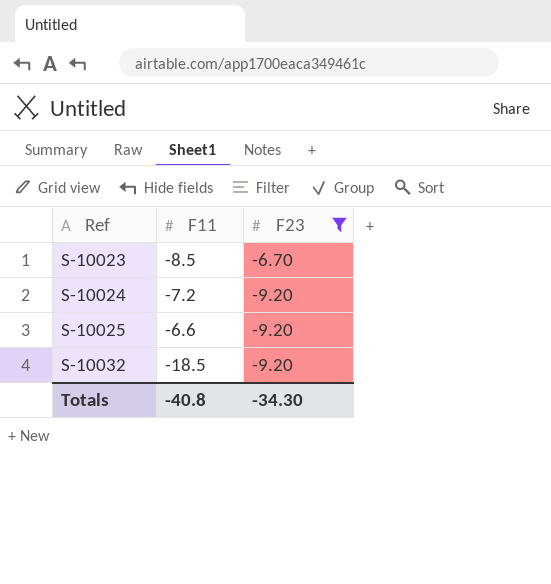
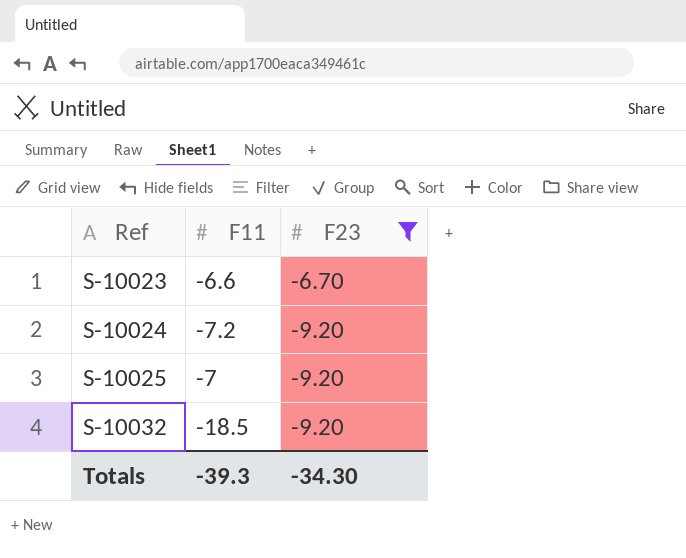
S-10023 | F11: -8.5 -> -6.6
S-10025 | F11: -6.6 -> -7
Totals | F11: -40.8 -> -39.3

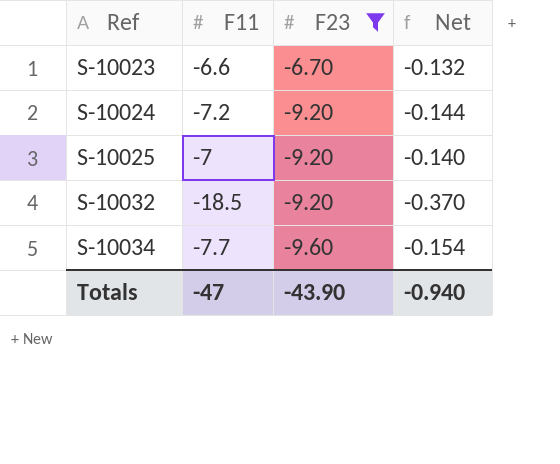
column Net | formula: none -> [F11] * 0.02
row S-10034: none -> -7.7 | -9.60 | -0.154
Totals | F11: -39.3 -> -47
Totals | F23: -34.30 -> -43.90

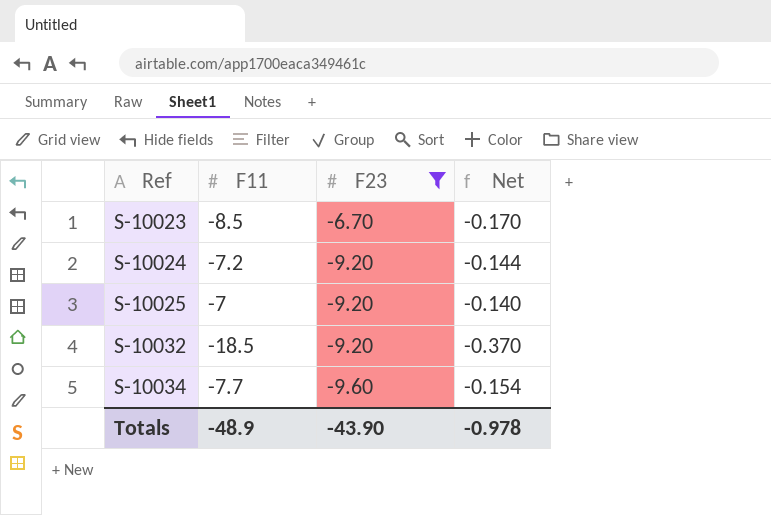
S-10023 | F11: -6.6 -> -8.5
S-10023 | Net: -0.132 -> -0.170
Totals | F11: -47 -> -48.9
Totals | Net: -0.940 -> -0.978

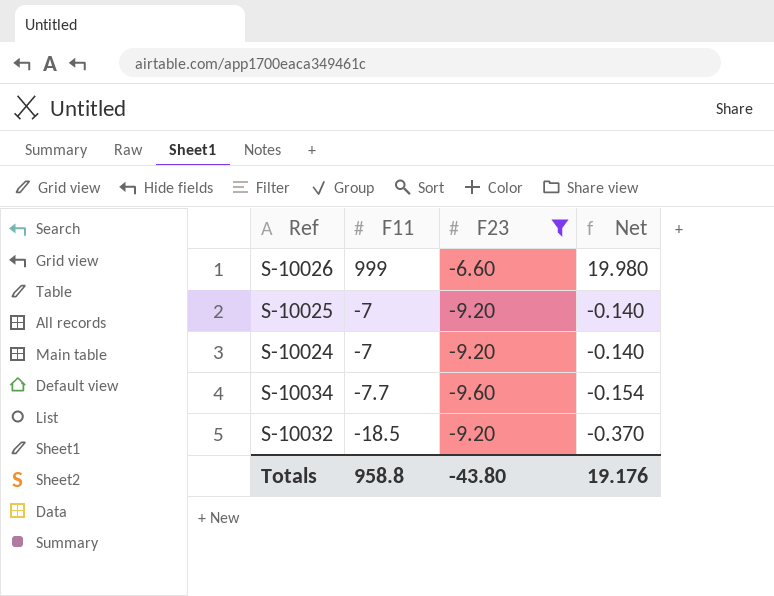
row order: Ref ascending -> F11 descending
row S-10023: -8.5 | -6.70 | -0.170 -> none
row S-10026: none -> 999 | -6.60 | 19.980
S-10024 | F11: -7.2 -> -7
S-10024 | Net: -0.144 -> -0.140
Totals | F11: -48.9 -> 958.8
Totals | F23: -43.90 -> -43.80
Totals | Net: -0.978 -> 19.176

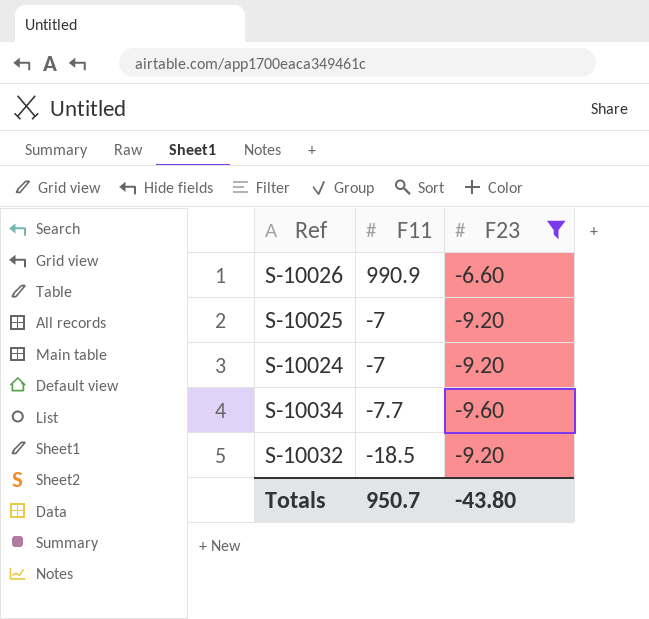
column Net | formula: [F11] * 0.02 -> none
S-10026 | F11: 999 -> 990.9
Totals | F11: 958.8 -> 950.7

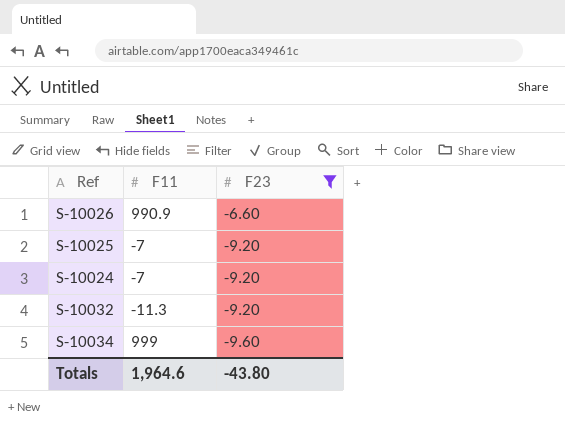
row order: F11 descending -> F23 descending
S-10032 | F11: -18.5 -> -11.3
S-10034 | F11: -7.7 -> 999
Totals | F11: 950.7 -> 1,964.6

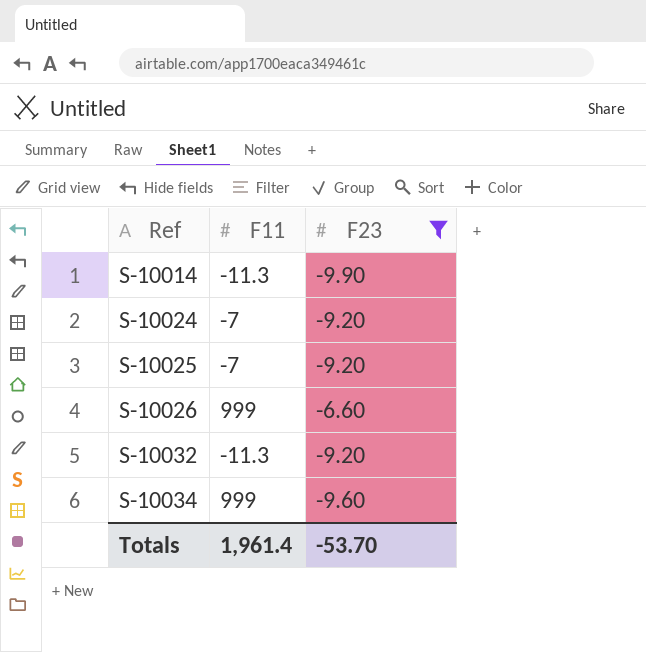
row order: F23 descending -> Ref ascending
row S-10014: none -> -11.3 | -9.90
S-10026 | F11: 990.9 -> 999
Totals | F11: 1,964.6 -> 1,961.4
Totals | F23: -43.80 -> -53.70

